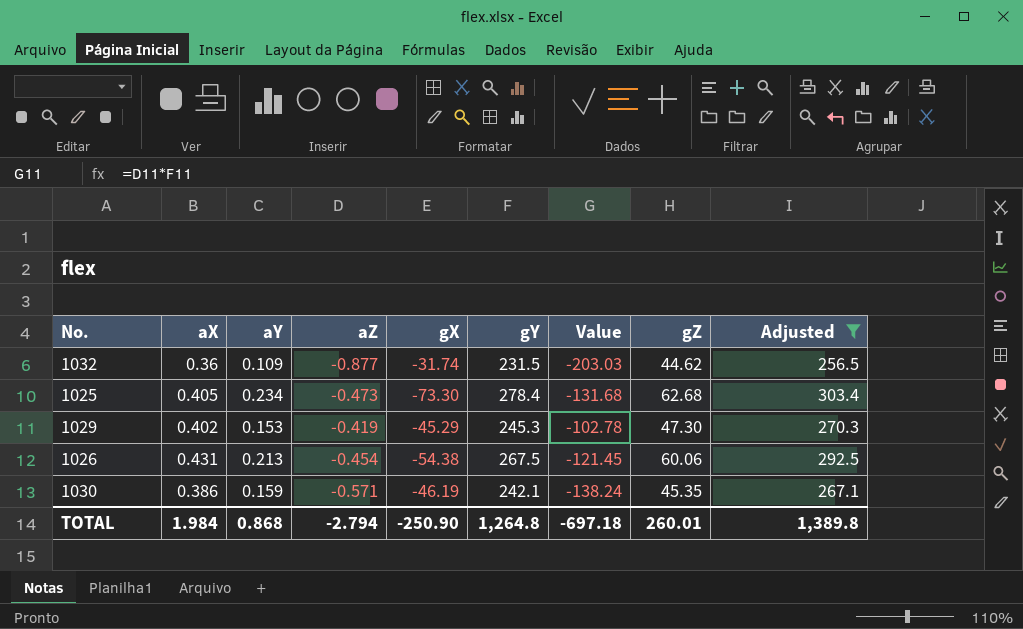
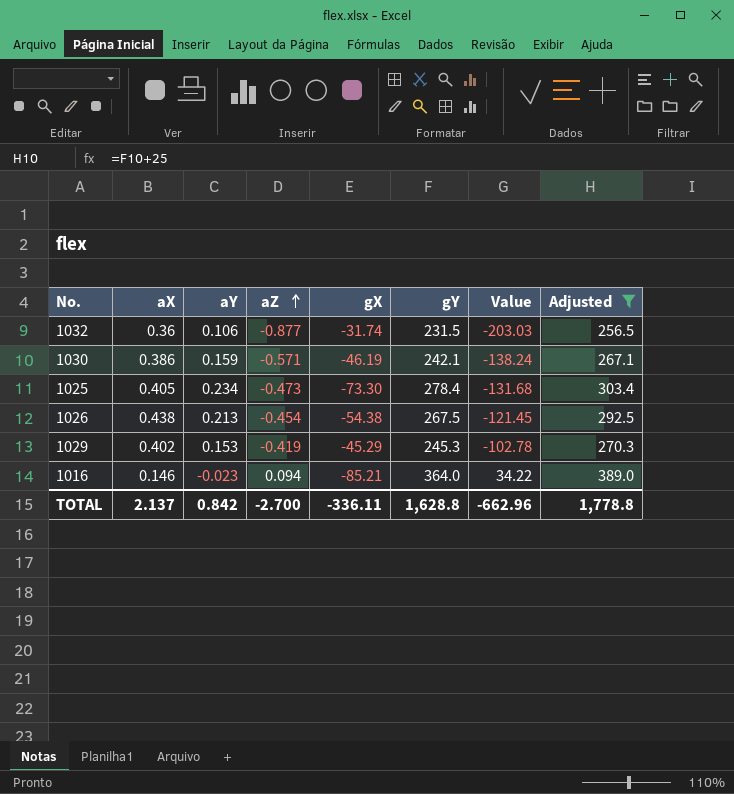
row order: none -> aZ ascending
column gZ | position: 8 -> none
1032 | aY: 0.109 -> 0.106
1026 | aX: 0.431 -> 0.438
row 1016: none -> 0.146 | -0.023 | 0.094 | -85.21 | 364.0 | 34.22 | 389.0
TOTAL | aX: 1.984 -> 2.137
TOTAL | aY: 0.868 -> 0.842
TOTAL | aZ: -2.794 -> -2.700
TOTAL | gX: -250.90 -> -336.11
TOTAL | gY: 1,264.8 -> 1,628.8
TOTAL | Value: -697.18 -> -662.96
TOTAL | Adjusted: 1,389.8 -> 1,778.8

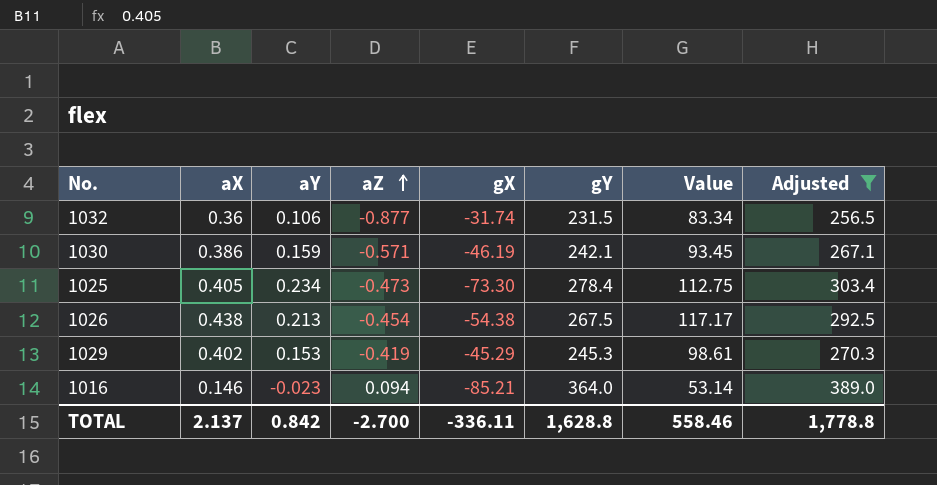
column Value | formula: [aZ] * [gY] -> [aX] * [gY]
TOTAL | Value: -662.96 -> 558.46

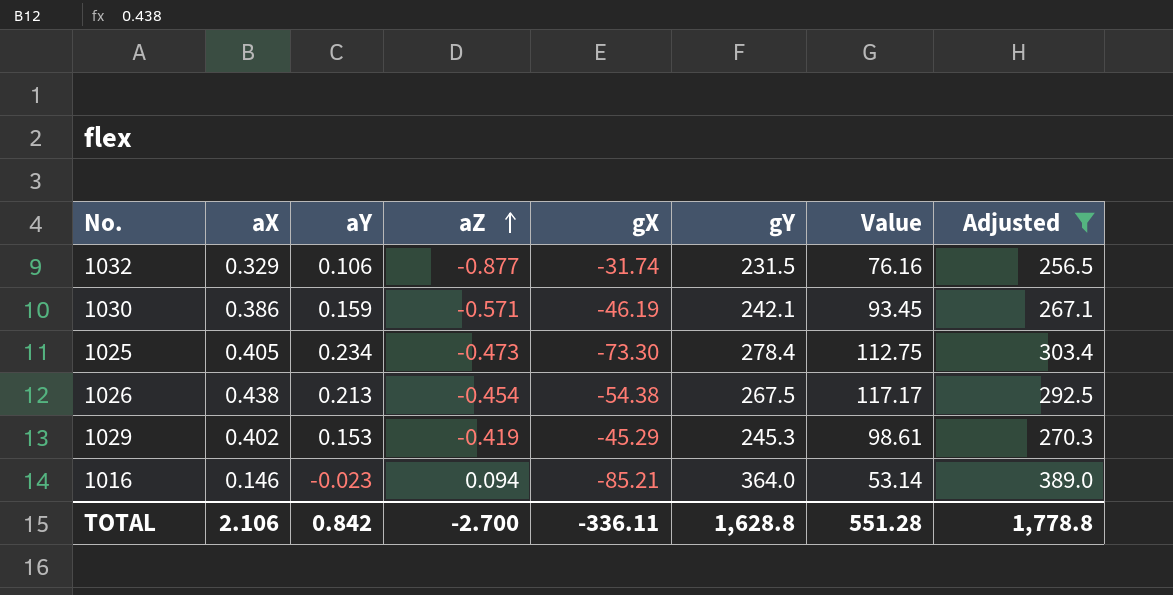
1032 | aX: 0.36 -> 0.329
1032 | Value: 83.34 -> 76.16
TOTAL | aX: 2.137 -> 2.106
TOTAL | Value: 558.46 -> 551.28

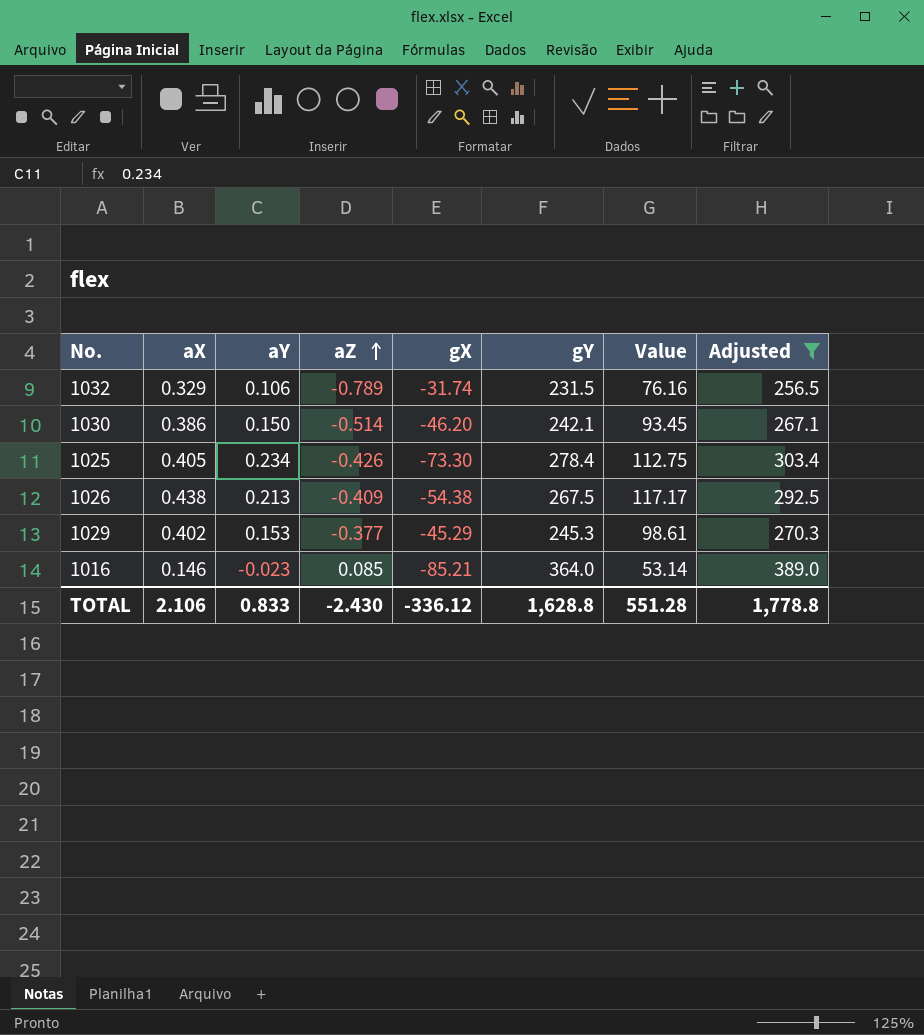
1032 | aZ: -0.877 -> -0.789
1030 | aY: 0.159 -> 0.150
1030 | aZ: -0.571 -> -0.514
1030 | gX: -46.19 -> -46.20
1025 | aZ: -0.473 -> -0.426
1026 | aZ: -0.454 -> -0.409
1029 | aZ: -0.419 -> -0.377
1016 | aZ: 0.094 -> 0.085
TOTAL | aY: 0.842 -> 0.833
TOTAL | aZ: -2.700 -> -2.430
TOTAL | gX: -336.11 -> -336.12

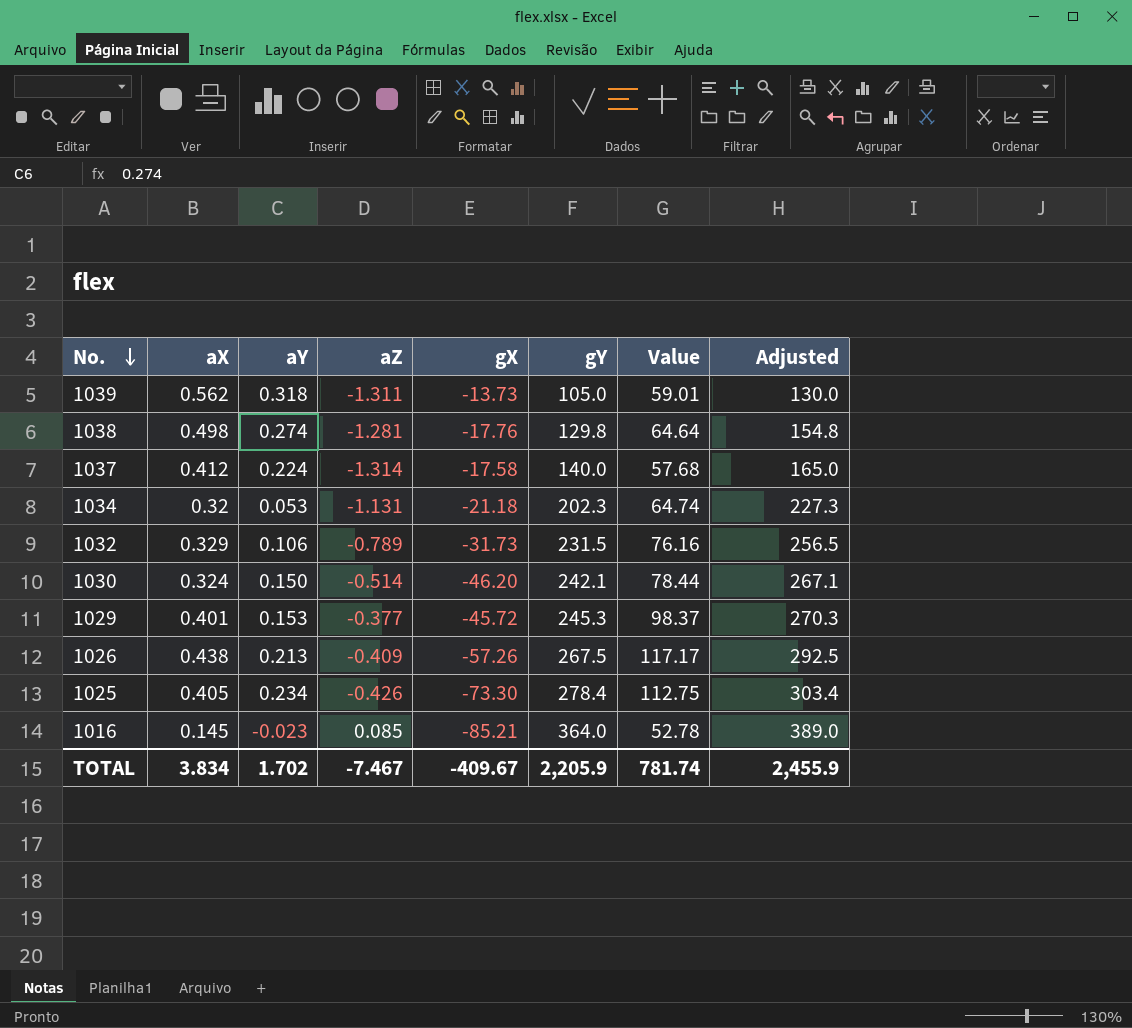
filter: Adjusted >= 256.5 -> none
row order: aZ ascending -> No. descending
1032 | gX: -31.74 -> -31.73
1030 | aX: 0.386 -> 0.324
1030 | Value: 93.45 -> 78.44
1029 | aX: 0.402 -> 0.401
1029 | gX: -45.29 -> -45.72
1029 | Value: 98.61 -> 98.37
1026 | gX: -54.38 -> -57.26
1016 | aX: 0.146 -> 0.145
1016 | Value: 53.14 -> 52.78
TOTAL | aX: 2.106 -> 3.834
TOTAL | aY: 0.833 -> 1.702
TOTAL | aZ: -2.430 -> -7.467
TOTAL | gX: -336.12 -> -409.67
TOTAL | gY: 1,628.8 -> 2,205.9
TOTAL | Value: 551.28 -> 781.74
TOTAL | Adjusted: 1,778.8 -> 2,455.9

